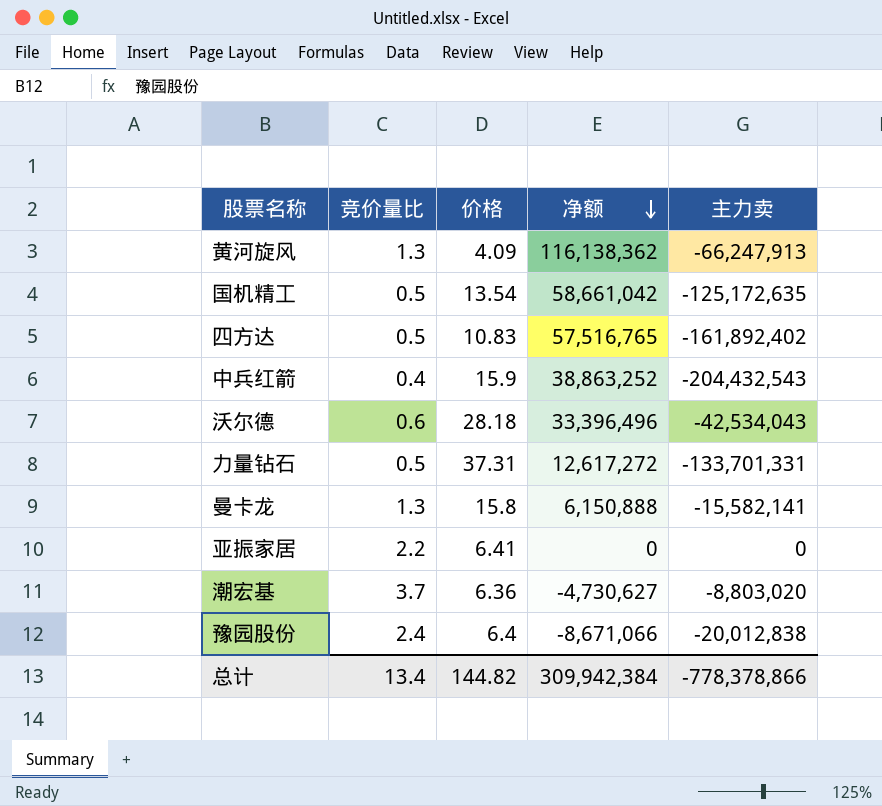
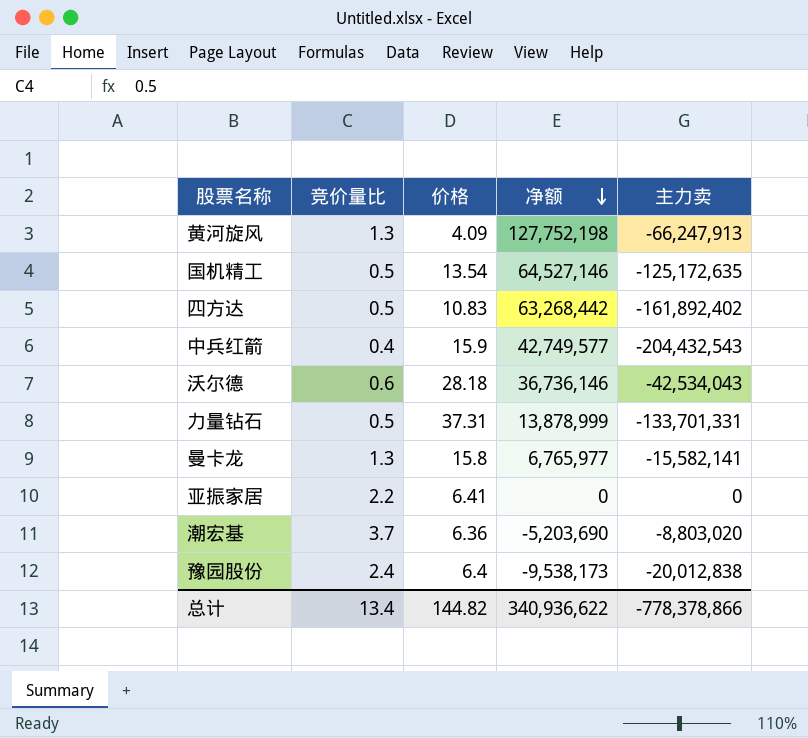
黄河旋风 | 净额: 116,138,362 -> 127,752,198
国机精工 | 净额: 58,661,042 -> 64,527,146
四方达 | 净额: 57,516,765 -> 63,268,442
中兵红箭 | 净额: 38,863,252 -> 42,749,577
沃尔德 | 净额: 33,396,496 -> 36,736,146
力量钻石 | 净额: 12,617,272 -> 13,878,999
曼卡龙 | 净额: 6,150,888 -> 6,765,977
潮宏基 | 净额: -4,730,627 -> -5,203,690
豫园股份 | 净额: -8,671,066 -> -9,538,173
总计 | 净额: 309,942,384 -> 340,936,622

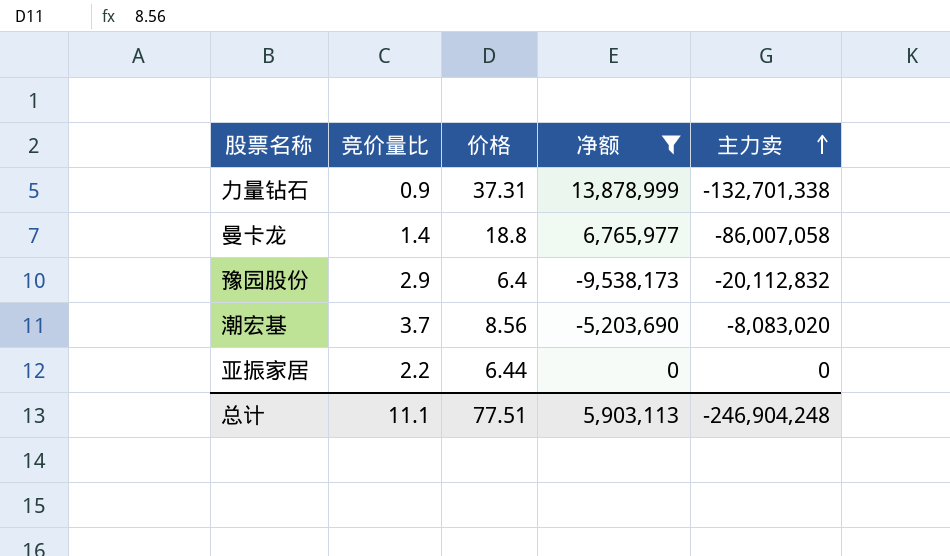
filter: none -> 净额 <= 13,878,999
row order: 净额 descending -> 主力卖 ascending
力量钻石 | 竞价量比: 0.5 -> 0.9
力量钻石 | 主力卖: -133,701,331 -> -132,701,338
曼卡龙 | 竞价量比: 1.3 -> 1.4
曼卡龙 | 价格: 15.8 -> 18.8
曼卡龙 | 主力卖: -15,582,141 -> -86,007,058
豫园股份 | 竞价量比: 2.4 -> 2.9
豫园股份 | 主力卖: -20,012,838 -> -20,112,832
潮宏基 | 价格: 6.36 -> 8.56
潮宏基 | 主力卖: -8,803,020 -> -8,083,020
亚振家居 | 价格: 6.41 -> 6.44
总计 | 竞价量比: 13.4 -> 11.1
总计 | 价格: 144.82 -> 77.51
总计 | 净额: 340,936,622 -> 5,903,113
总计 | 主力卖: -778,378,866 -> -246,904,248

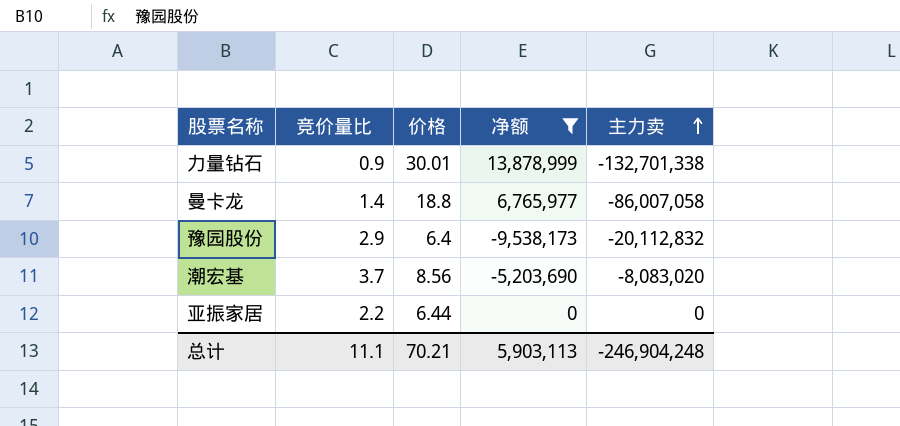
力量钻石 | 价格: 37.31 -> 30.01
总计 | 价格: 77.51 -> 70.21

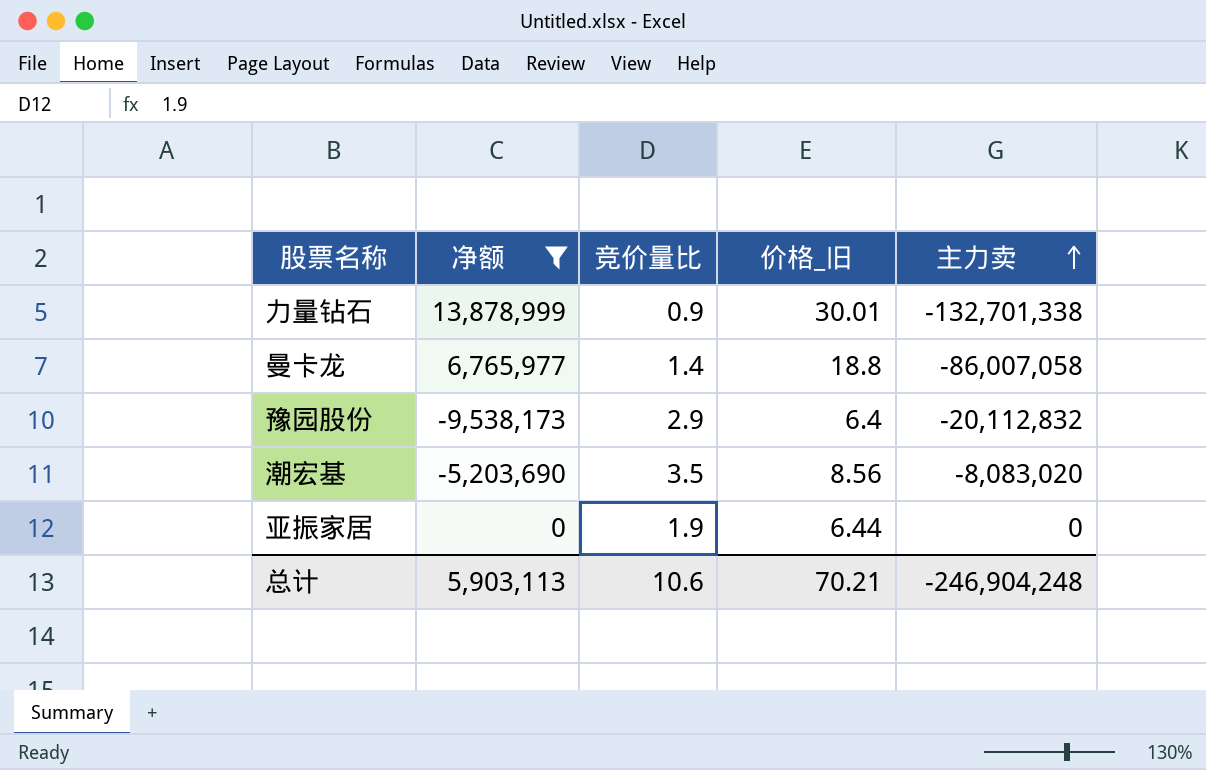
column 净额 | position: 4 -> 2
column name: 价格 -> 价格_旧
潮宏基 | 竞价量比: 3.7 -> 3.5
亚振家居 | 竞价量比: 2.2 -> 1.9
总计 | 竞价量比: 11.1 -> 10.6

